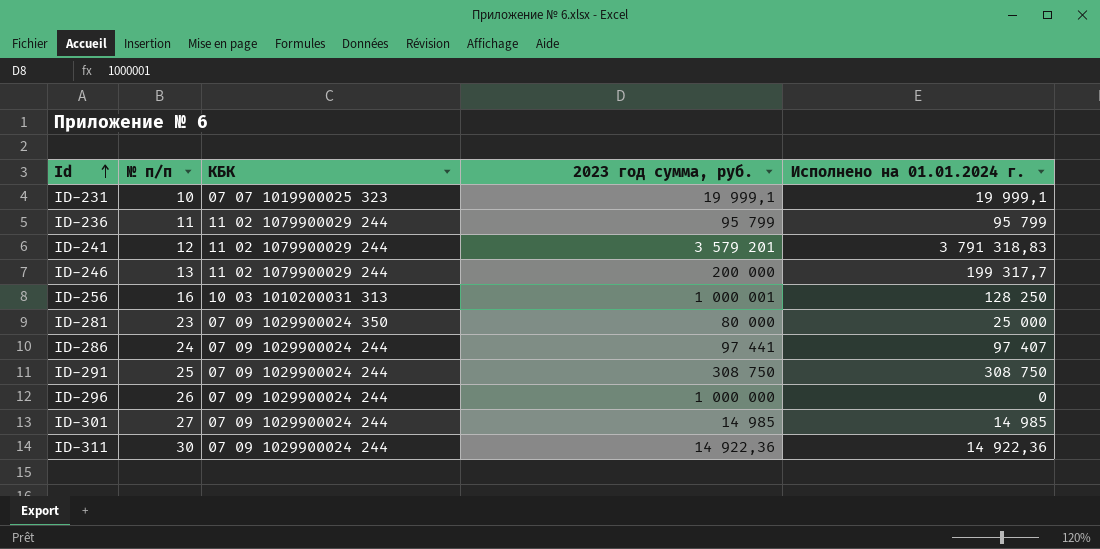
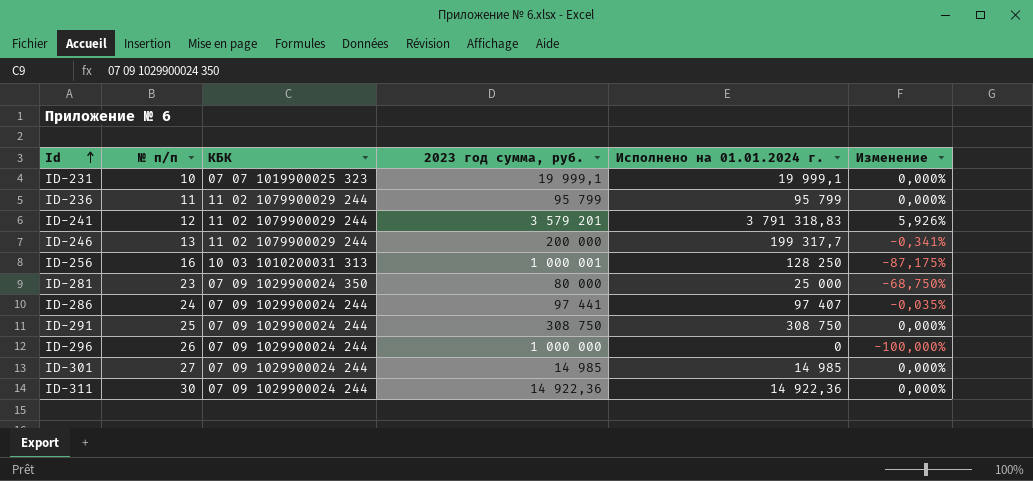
column Изменение | formula: none -> ([Исполнено на 01.01.2024 г.] - [2023 год сумма, руб.]) / [2023 год сумма, руб.]

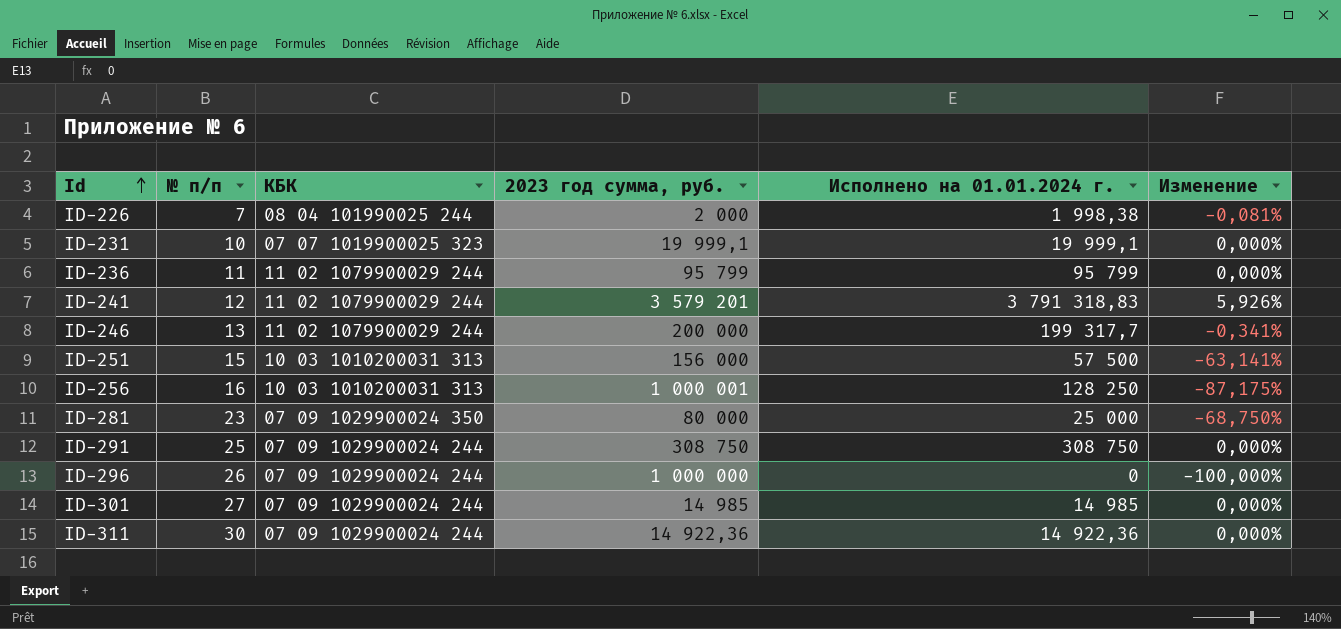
row ID-286: 24 | 07 09 1029900024 244 | 97 441 | 97 407 | -0,035% -> none
row ID-226: none -> 7 | 08 04 101990025 244 | 2 000 | 1 998,38 | -0,081%
row ID-251: none -> 15 | 10 03 1010200031 313 | 156 000 | 57 500 | -63,141%

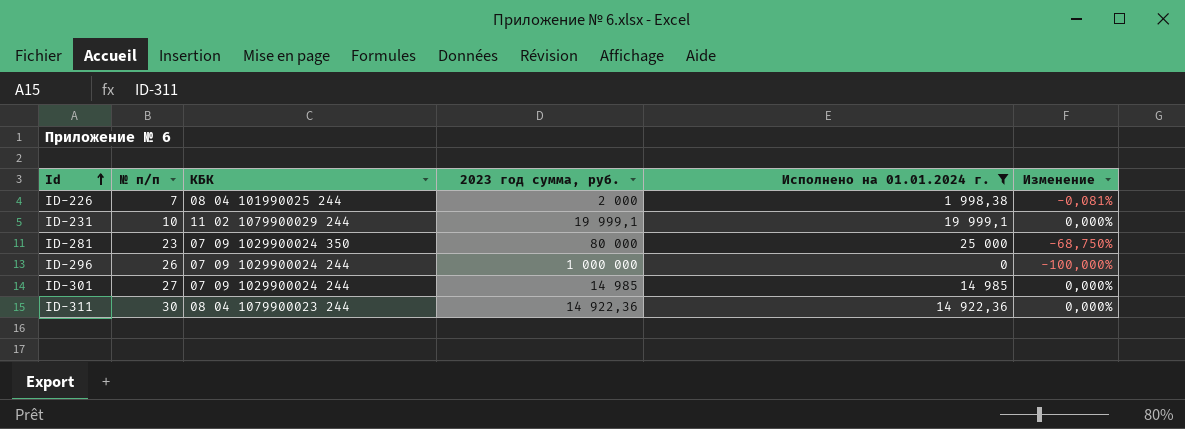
filter: none -> Исполнено на 01.01.2024 г. <= 25 000
ID-231 | КБК: 07 07 1019900025 323 -> 11 02 1079900029 244
ID-311 | КБК: 07 09 1029900024 244 -> 08 04 1079900023 244

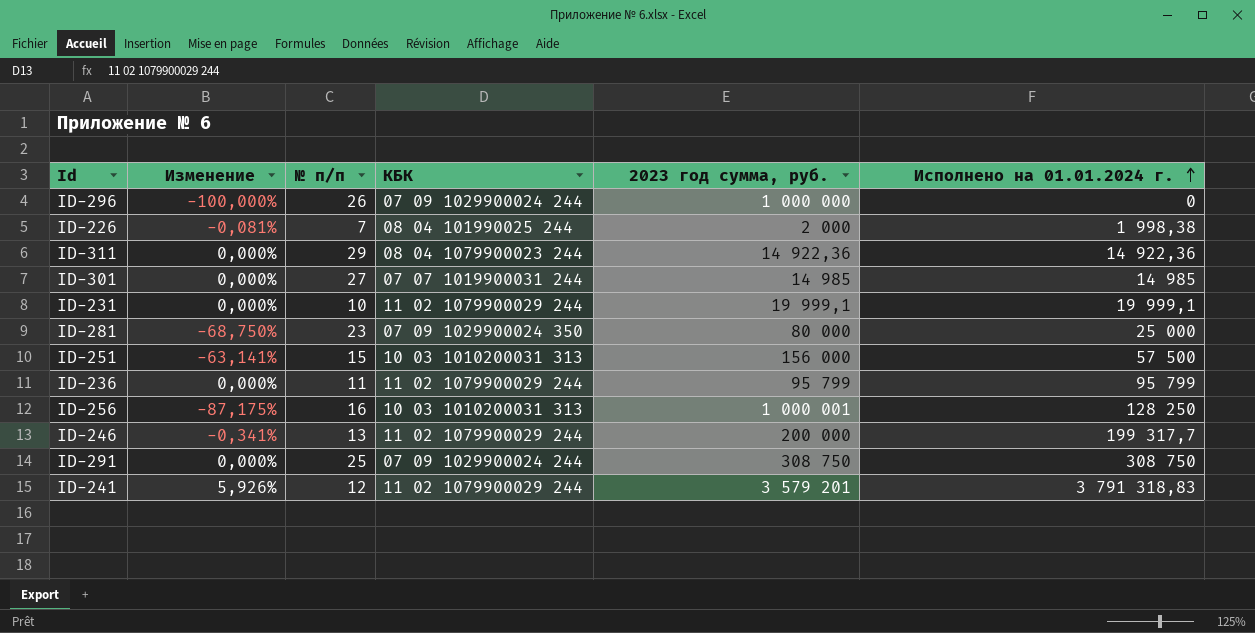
filter: Исполнено на 01.01.2024 г. <= 25 000 -> none
row order: Id ascending -> Исполнено на 01.01.2024 г. ascending
column Изменение | position: 6 -> 2
ID-311 | № п/п: 30 -> 29
ID-301 | КБК: 07 09 1029900024 244 -> 07 07 1019900031 244

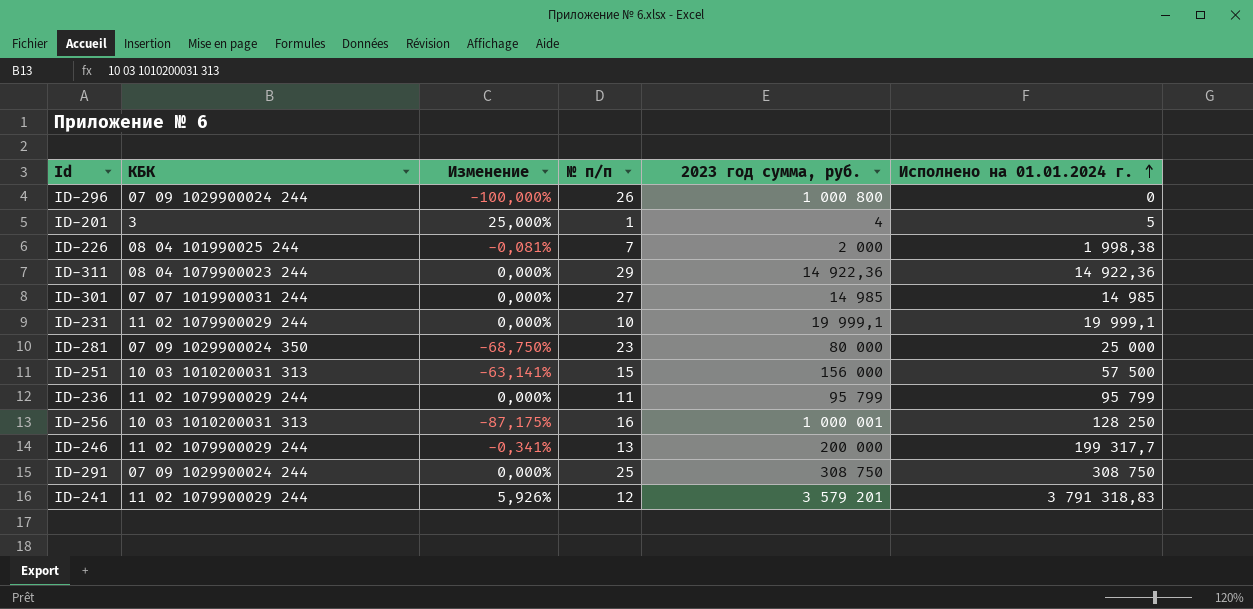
column КБК | position: 4 -> 2
ID-296 | 2023 год сумма, руб.: 1 000 000 -> 1 000 800
row ID-201: none -> 3 | 25,000% | 1 | 4 | 5

